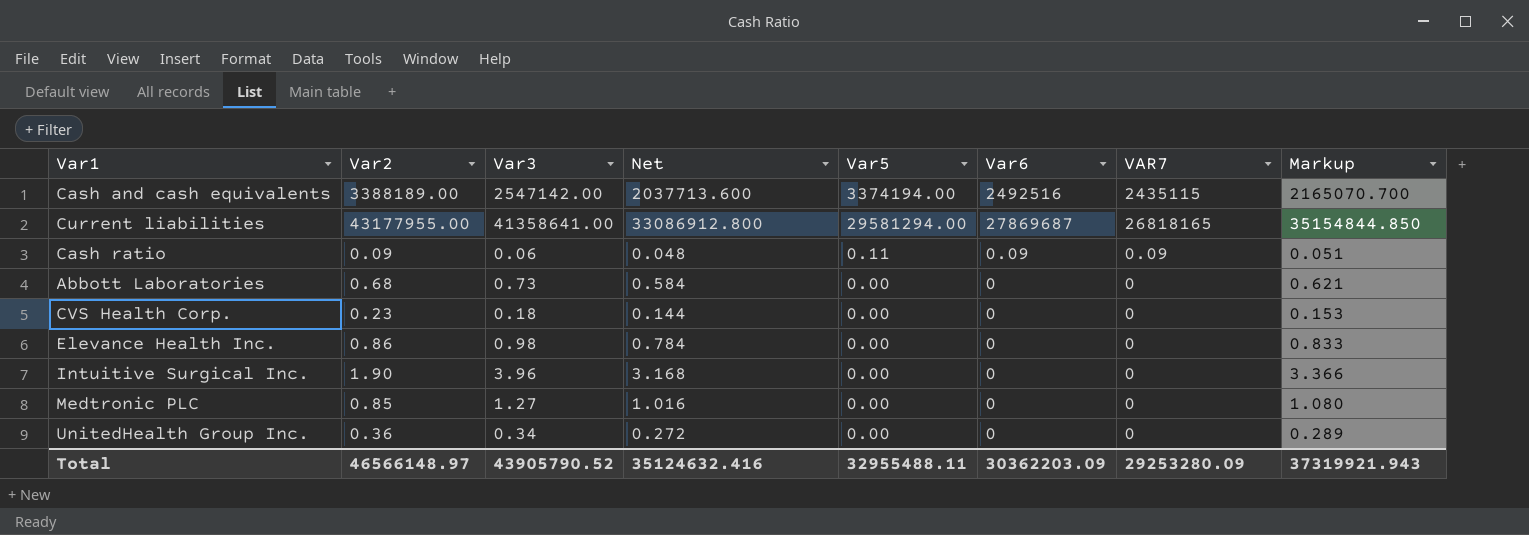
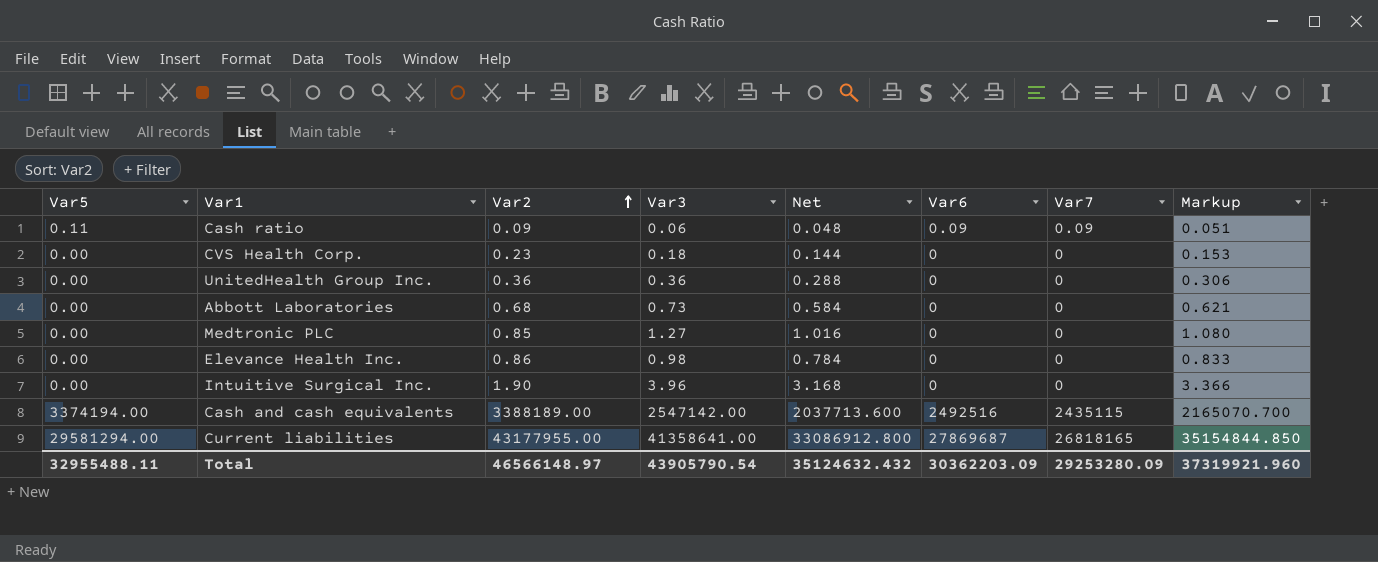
row order: none -> Var2 ascending
column Var5 | position: 5 -> 1
column name: VAR7 -> Var7
UnitedHealth Group Inc. | Var3: 0.34 -> 0.36
UnitedHealth Group Inc. | Net: 0.272 -> 0.288
UnitedHealth Group Inc. | Markup: 0.289 -> 0.306
Total | Var3: 43905790.52 -> 43905790.54
Total | Net: 35124632.416 -> 35124632.432
Total | Markup: 37319921.943 -> 37319921.960

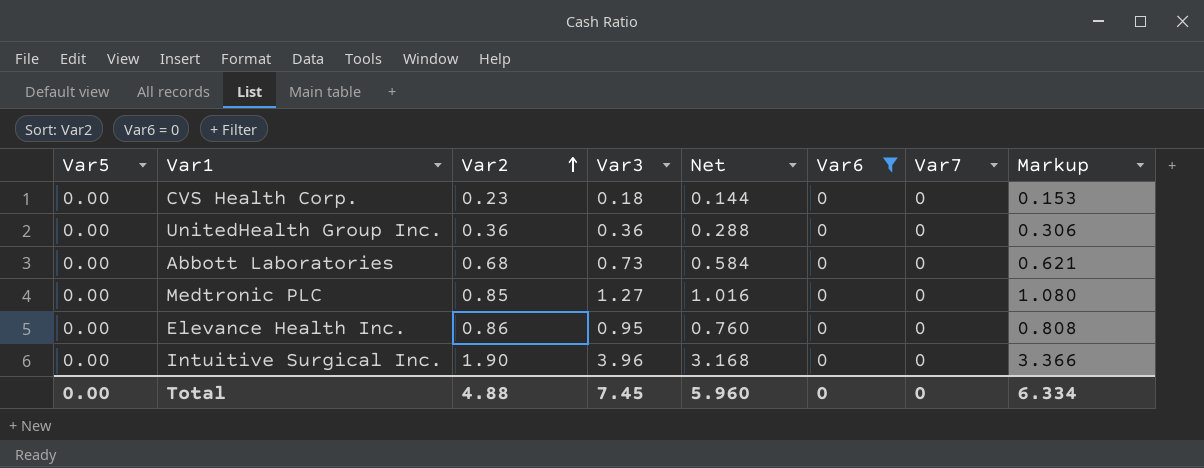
filter: none -> Var6 = 0
Elevance Health Inc. | Var3: 0.98 -> 0.95
Elevance Health Inc. | Net: 0.784 -> 0.760
Elevance Health Inc. | Markup: 0.833 -> 0.808
Total | Var5: 32955488.11 -> 0.00
Total | Var2: 46566148.97 -> 4.88
Total | Var3: 43905790.54 -> 7.45
Total | Net: 35124632.432 -> 5.960
Total | Var6: 30362203.09 -> 0
Total | Var7: 29253280.09 -> 0
Total | Markup: 37319921.960 -> 6.334

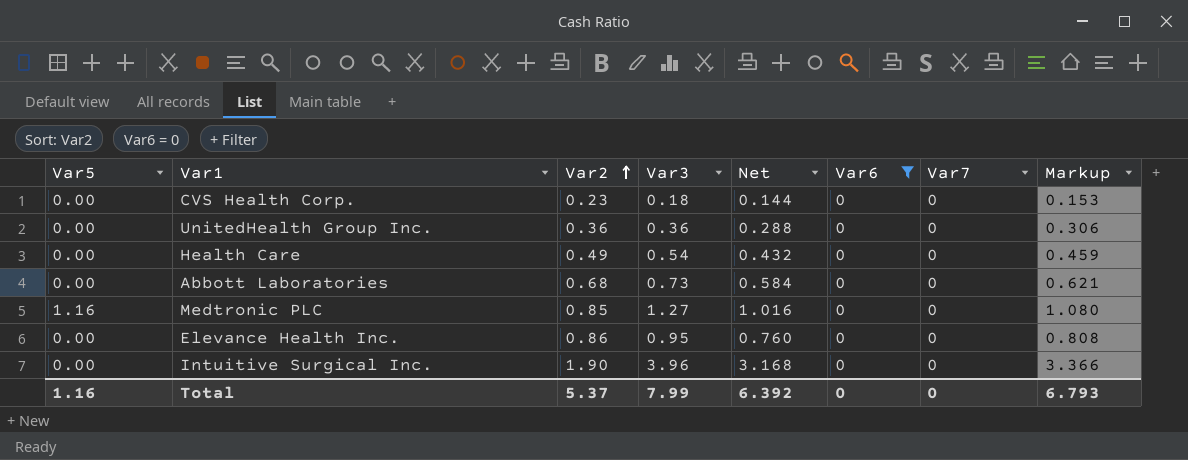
row Health Care: none -> 0.00 | 0.49 | 0.54 | 0.432 | 0 | 0 | 0.459
Medtronic PLC | Var5: 0.00 -> 1.16
Total | Var5: 0.00 -> 1.16
Total | Var2: 4.88 -> 5.37
Total | Var3: 7.45 -> 7.99
Total | Net: 5.960 -> 6.392
Total | Markup: 6.334 -> 6.793

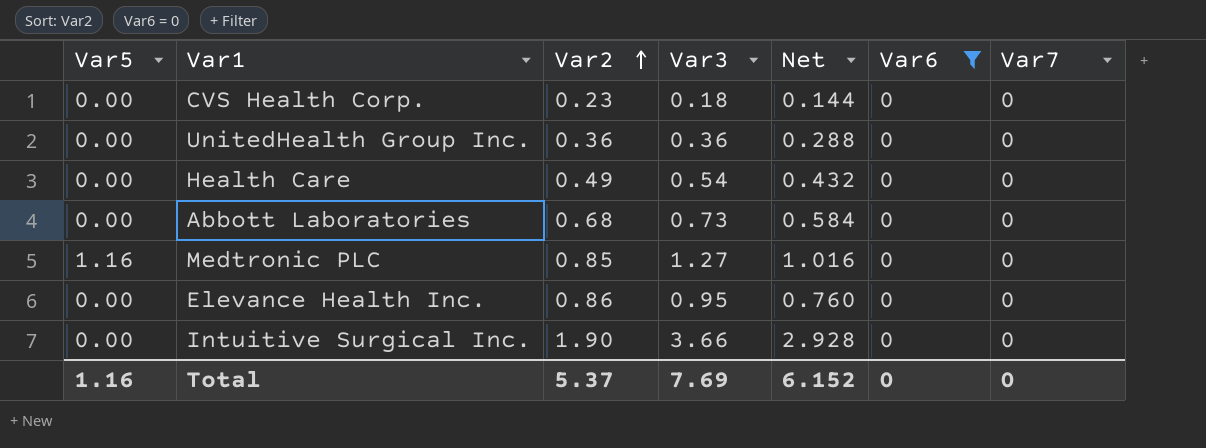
column Markup | formula: [Var3] * 0.85 -> none
Intuitive Surgical Inc. | Var3: 3.96 -> 3.66
Intuitive Surgical Inc. | Net: 3.168 -> 2.928
Total | Var3: 7.99 -> 7.69
Total | Net: 6.392 -> 6.152

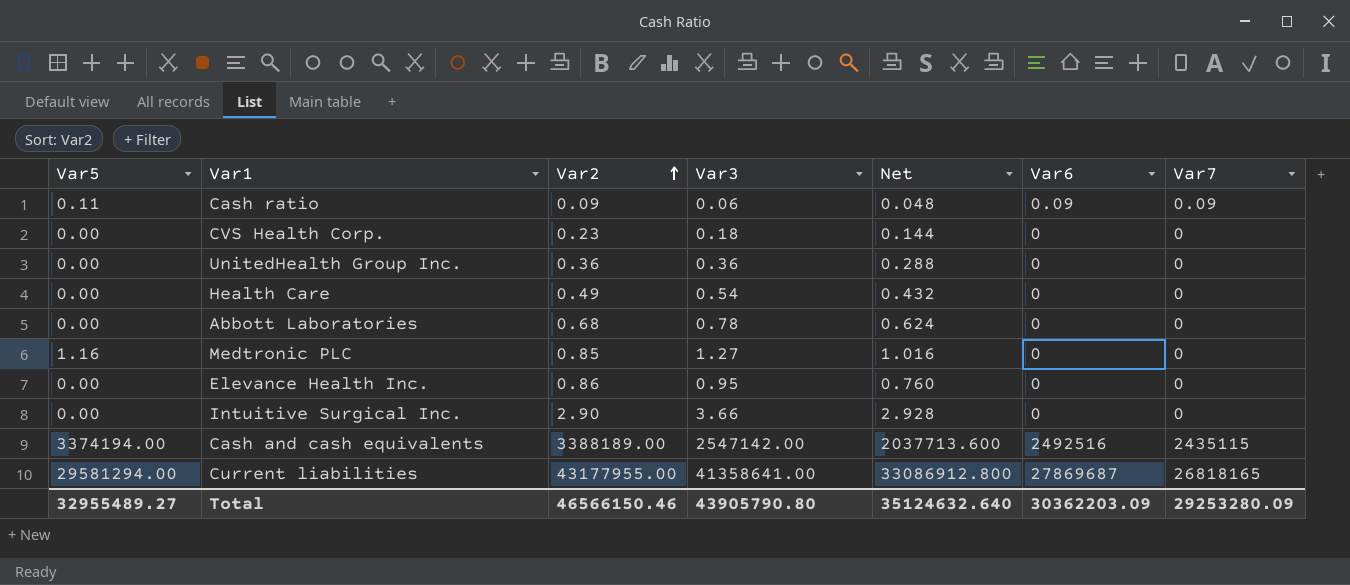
filter: Var6 = 0 -> none
Abbott Laboratories | Var3: 0.73 -> 0.78
Abbott Laboratories | Net: 0.584 -> 0.624
Intuitive Surgical Inc. | Var2: 1.90 -> 2.90
Total | Var5: 1.16 -> 32955489.27
Total | Var2: 5.37 -> 46566150.46
Total | Var3: 7.69 -> 43905790.80
Total | Net: 6.152 -> 35124632.640
Total | Var6: 0 -> 30362203.09
Total | Var7: 0 -> 29253280.09

